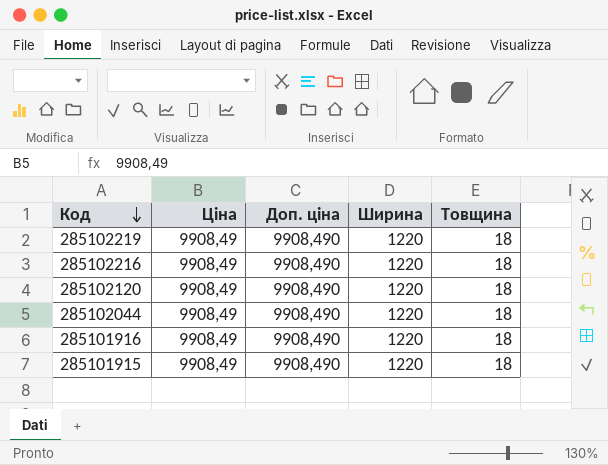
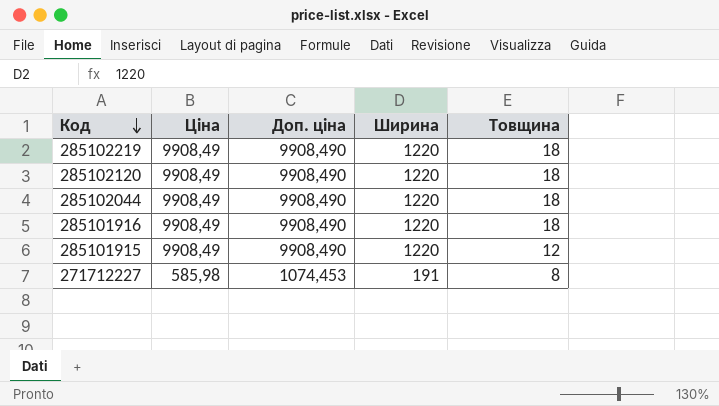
row 285102216: 9908,49 | 9908,490 | 1220 | 18 -> none
285101915 | Товщина: 18 -> 12
row 271712227: none -> 585,98 | 1074,453 | 191 | 8

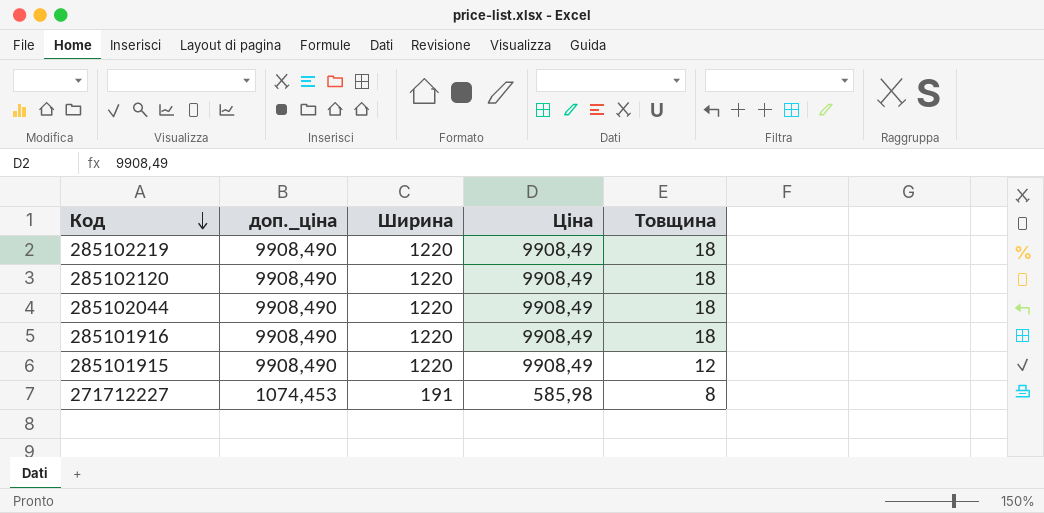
column name: Доп. ціна -> доп._ціна
column Ціна | position: 2 -> 4

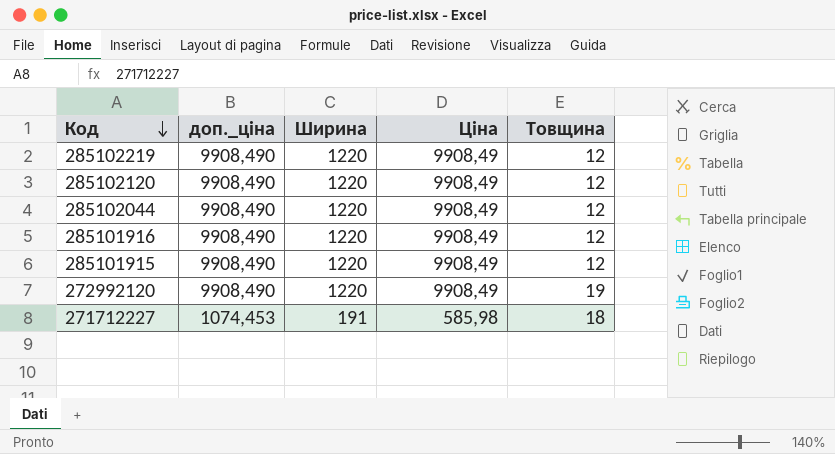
285102219 | Товщина: 18 -> 12
285102120 | Товщина: 18 -> 12
285102044 | Товщина: 18 -> 12
285101916 | Товщина: 18 -> 12
row 272992120: none -> 9908,490 | 1220 | 9908,49 | 19
271712227 | Товщина: 8 -> 18

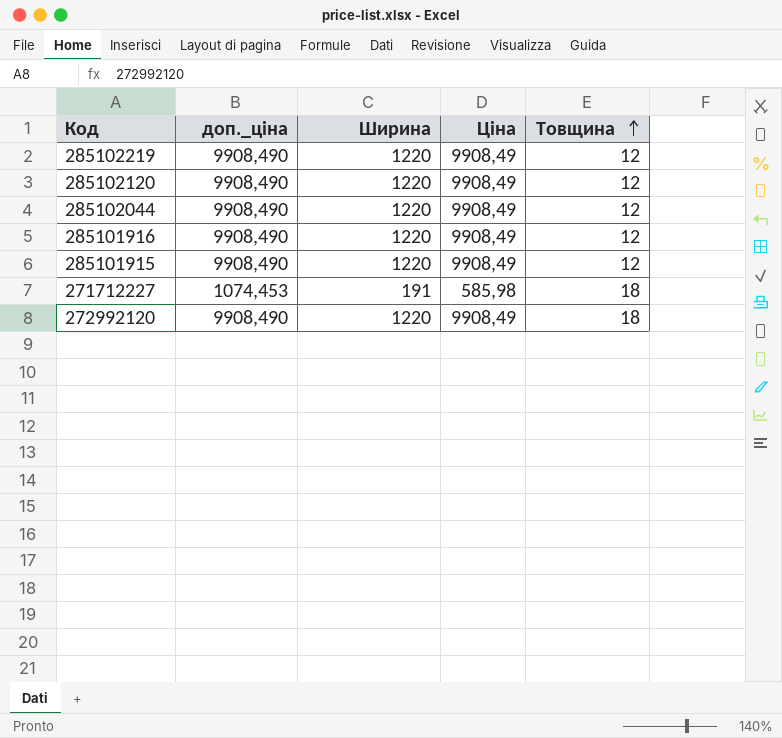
row order: Код descending -> Товщина ascending
272992120 | Товщина: 19 -> 18

